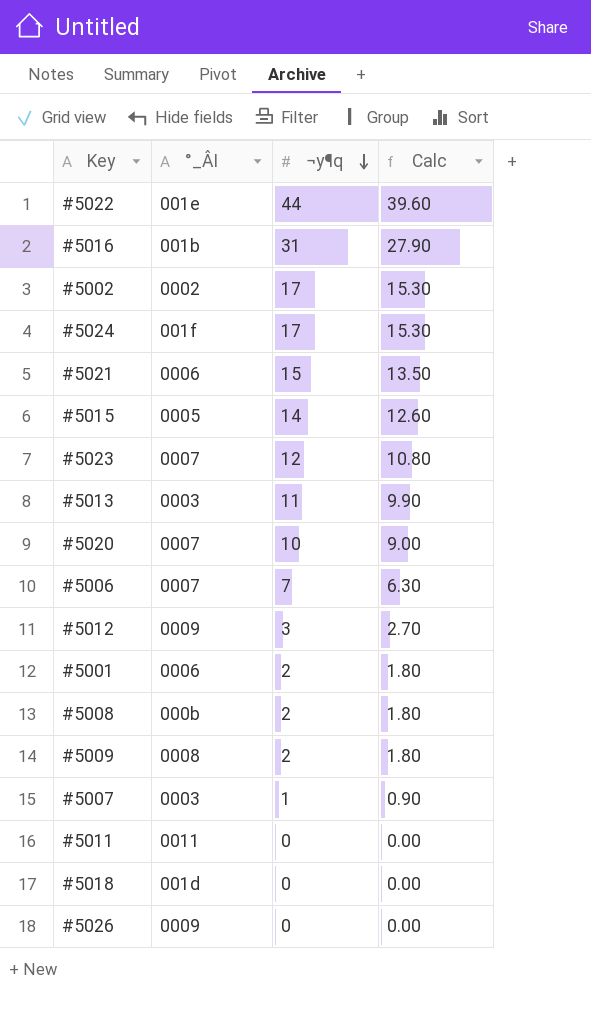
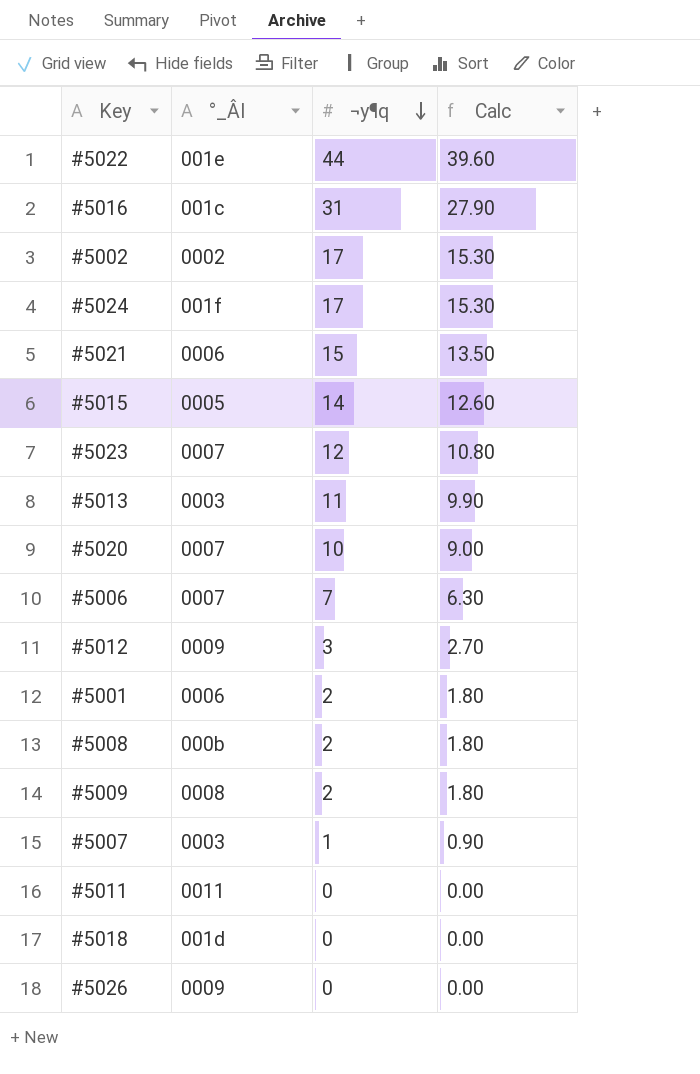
#5016 | °_ÂI: 001b -> 001c

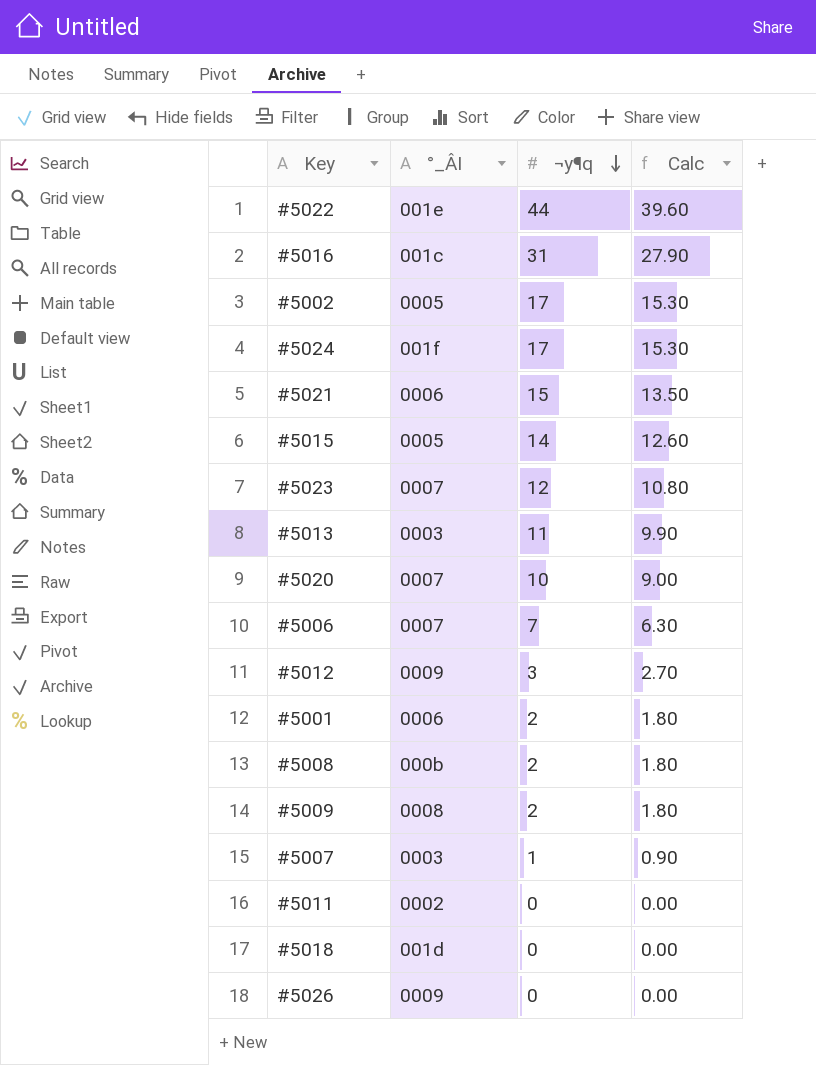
#5002 | °_ÂI: 0002 -> 0005
#5011 | °_ÂI: 0011 -> 0002

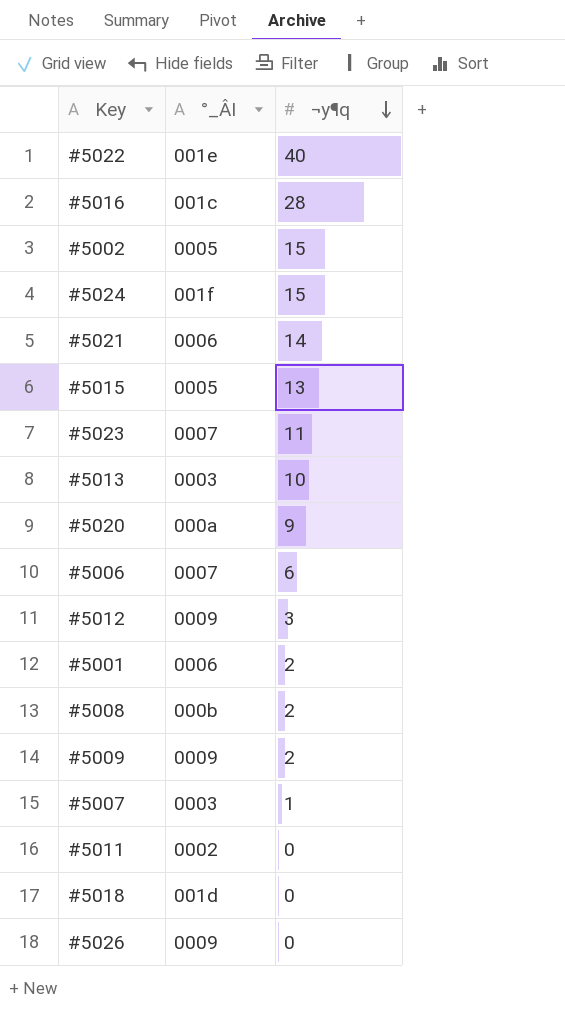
column Calc | formula: [¬y¶q] * 0.9 -> none
#5022 | ¬y¶q: 44 -> 40
#5016 | ¬y¶q: 31 -> 28
#5002 | ¬y¶q: 17 -> 15
#5024 | ¬y¶q: 17 -> 15
#5021 | ¬y¶q: 15 -> 14
#5015 | ¬y¶q: 14 -> 13
#5023 | ¬y¶q: 12 -> 11
#5013 | ¬y¶q: 11 -> 10
#5020 | °_ÂI: 0007 -> 000a
#5020 | ¬y¶q: 10 -> 9
#5006 | ¬y¶q: 7 -> 6
#5009 | °_ÂI: 0008 -> 0009

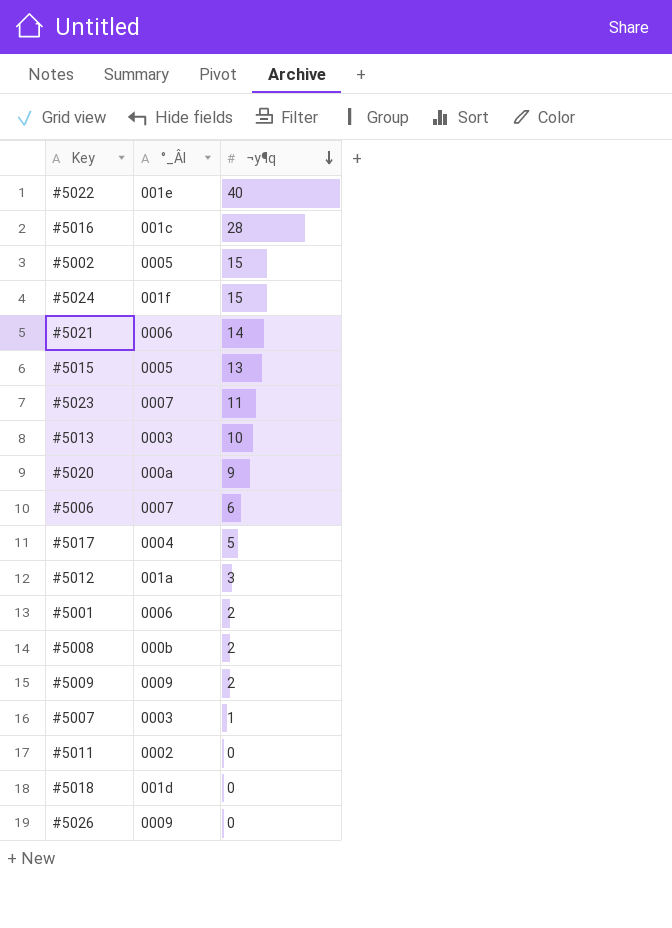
row #5017: none -> 0004 | 5
#5012 | °_ÂI: 0009 -> 001a

